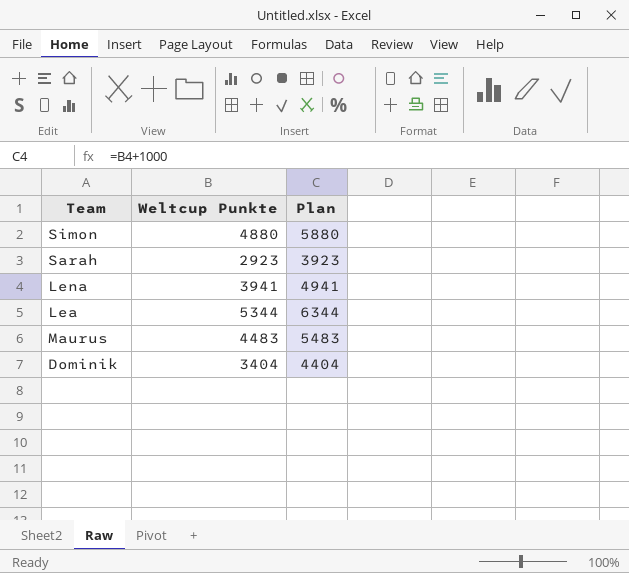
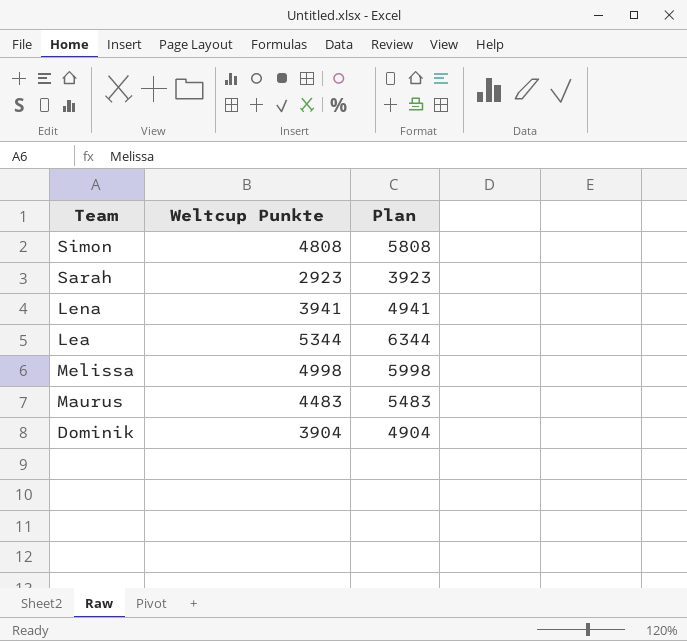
Simon | Weltcup Punkte: 4880 -> 4808
Simon | Plan: 5880 -> 5808
row Melissa: none -> 4998 | 5998
Dominik | Weltcup Punkte: 3404 -> 3904
Dominik | Plan: 4404 -> 4904

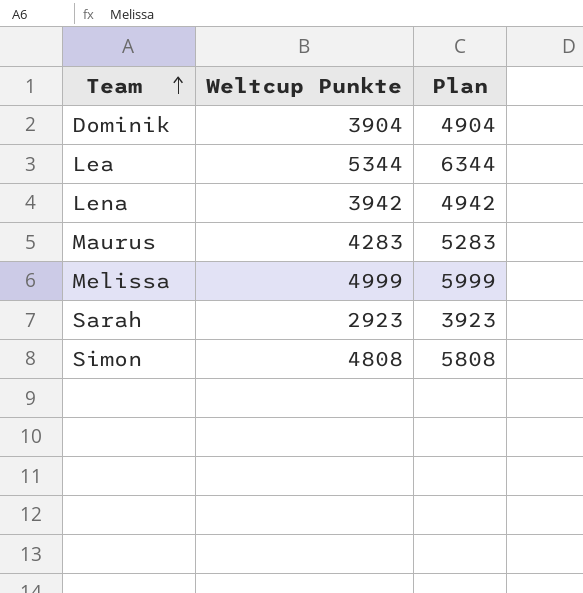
row order: none -> Team ascending
Lena | Weltcup Punkte: 3941 -> 3942
Lena | Plan: 4941 -> 4942
Maurus | Weltcup Punkte: 4483 -> 4283
Maurus | Plan: 5483 -> 5283
Melissa | Weltcup Punkte: 4998 -> 4999
Melissa | Plan: 5998 -> 5999

